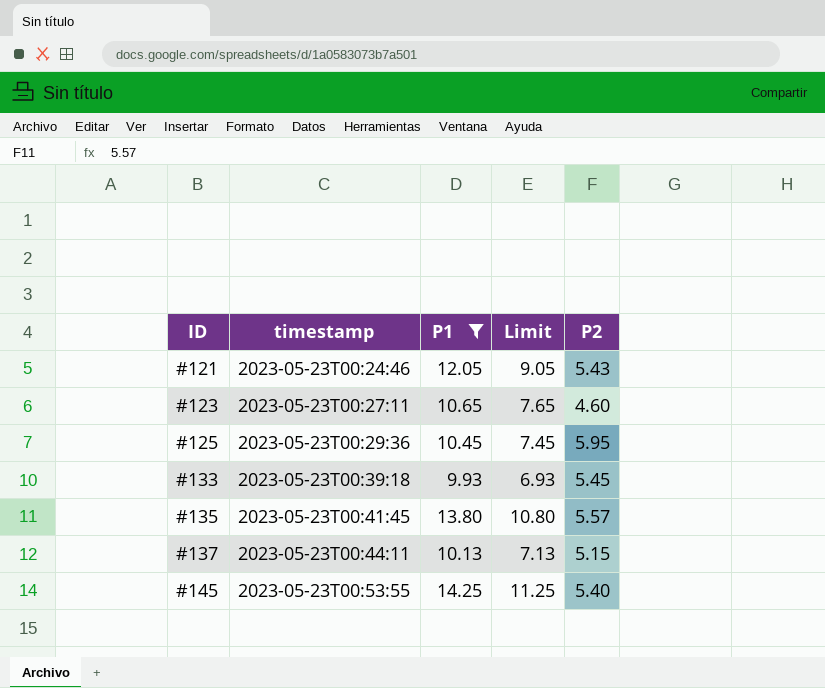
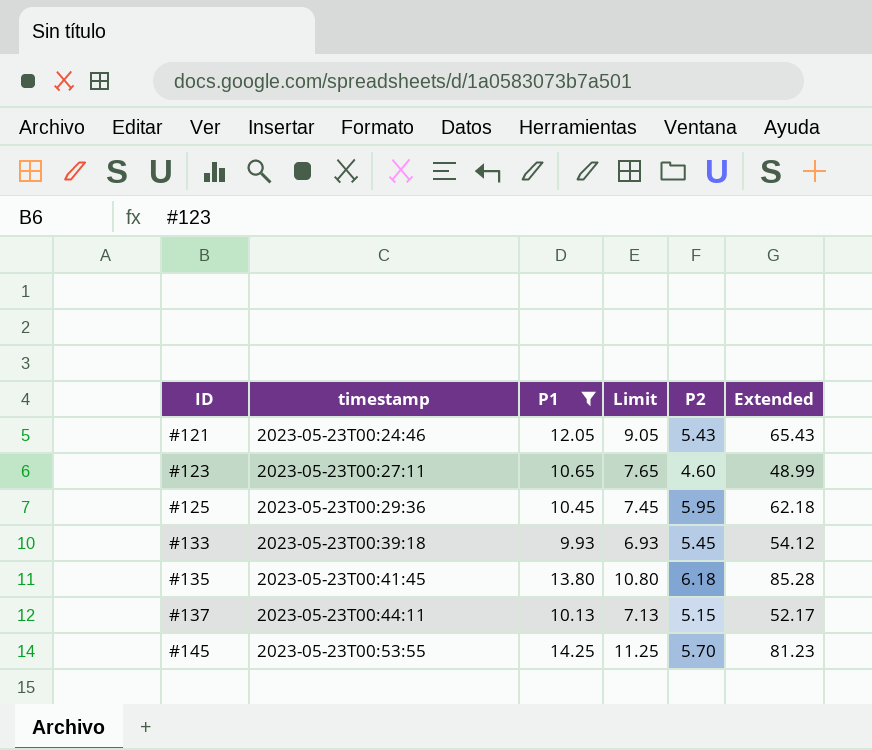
column Extended | formula: none -> [P1] * [P2]
#135 | P2: 5.57 -> 6.18
#145 | P2: 5.40 -> 5.70

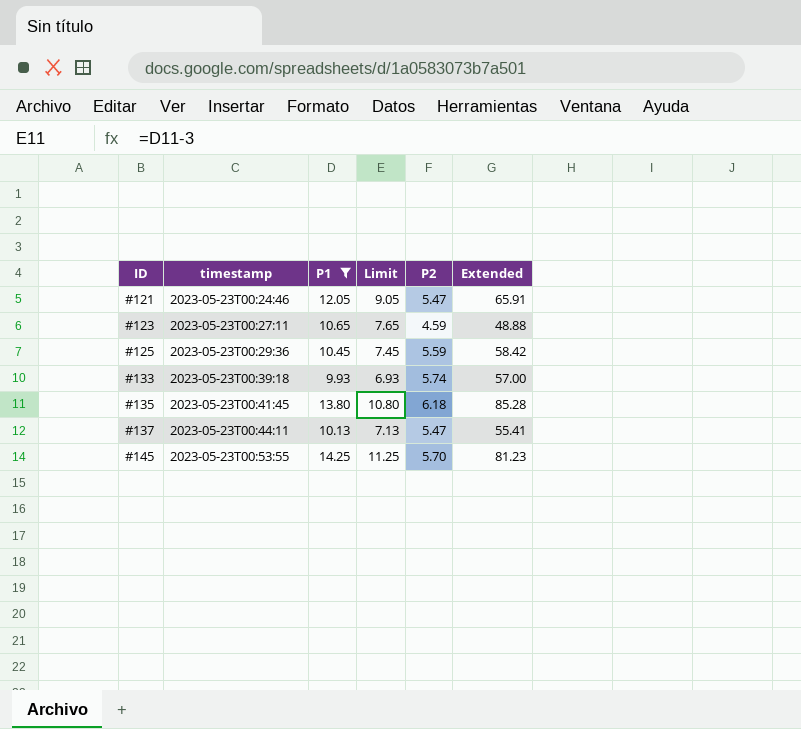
#121 | P2: 5.43 -> 5.47
#121 | Extended: 65.43 -> 65.91
#123 | P2: 4.60 -> 4.59
#123 | Extended: 48.99 -> 48.88
#125 | P2: 5.95 -> 5.59
#125 | Extended: 62.18 -> 58.42
#133 | P2: 5.45 -> 5.74
#133 | Extended: 54.12 -> 57.00
#137 | P2: 5.15 -> 5.47
#137 | Extended: 52.17 -> 55.41

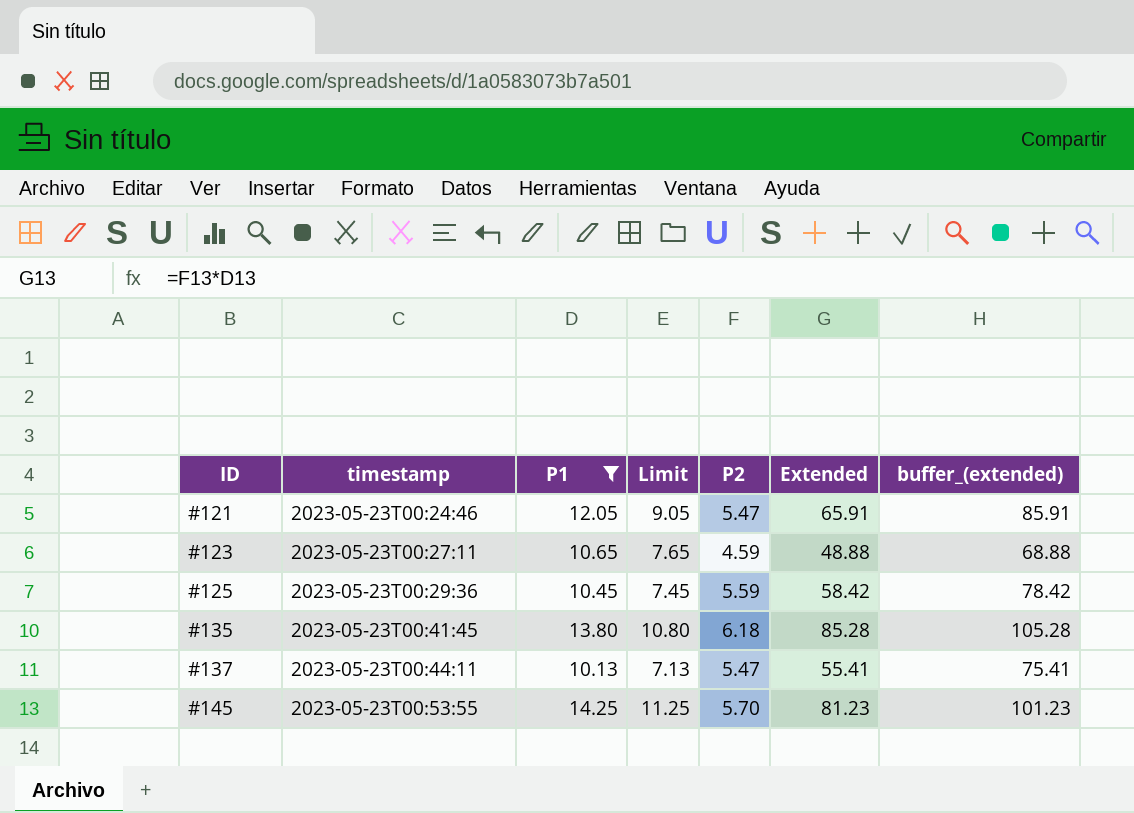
column buffer_(extended) | formula: none -> [Extended] + 20
row #133: 2023-05-23T00:39:18 | 9.93 | 6.93 | 5.74 | 57.00 -> none

